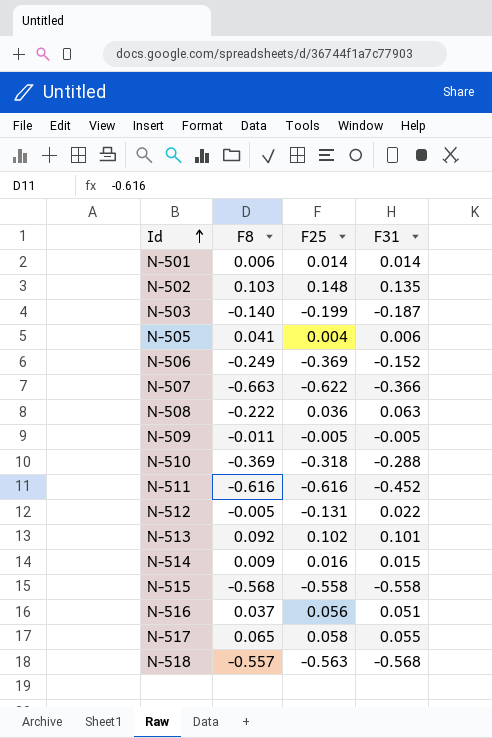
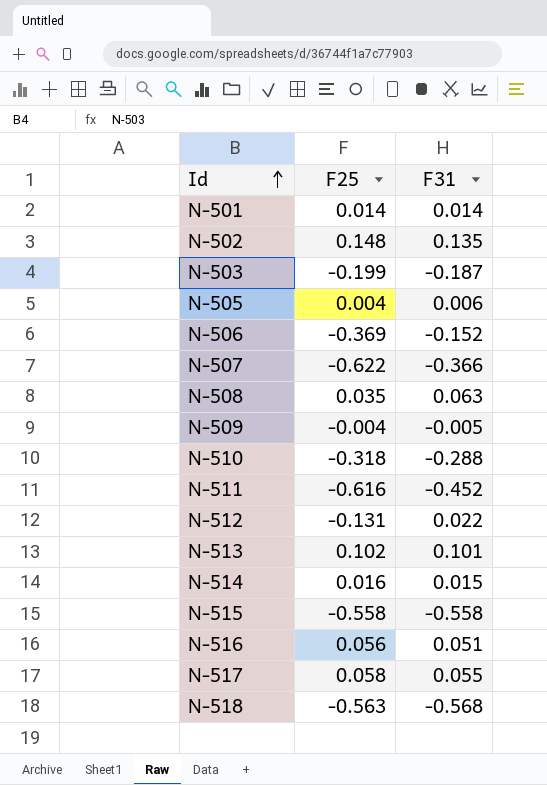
column F8 | position: 2 -> none
N-508 | F25: 0.036 -> 0.035
N-509 | F25: -0.005 -> -0.004

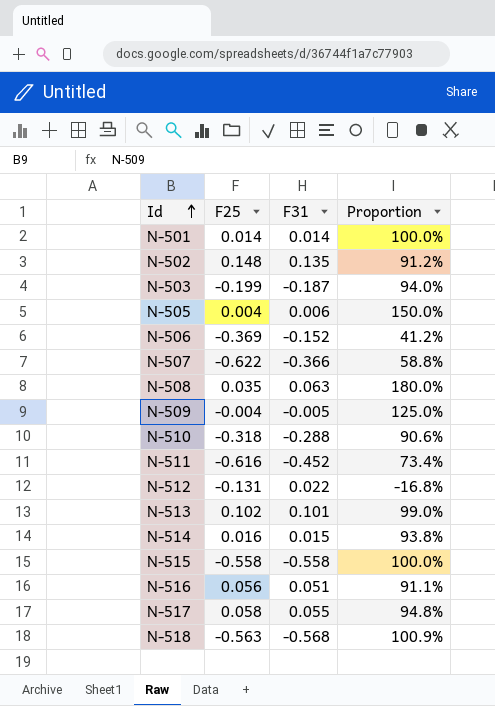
column Proportion | formula: none -> [F31] / [F25]

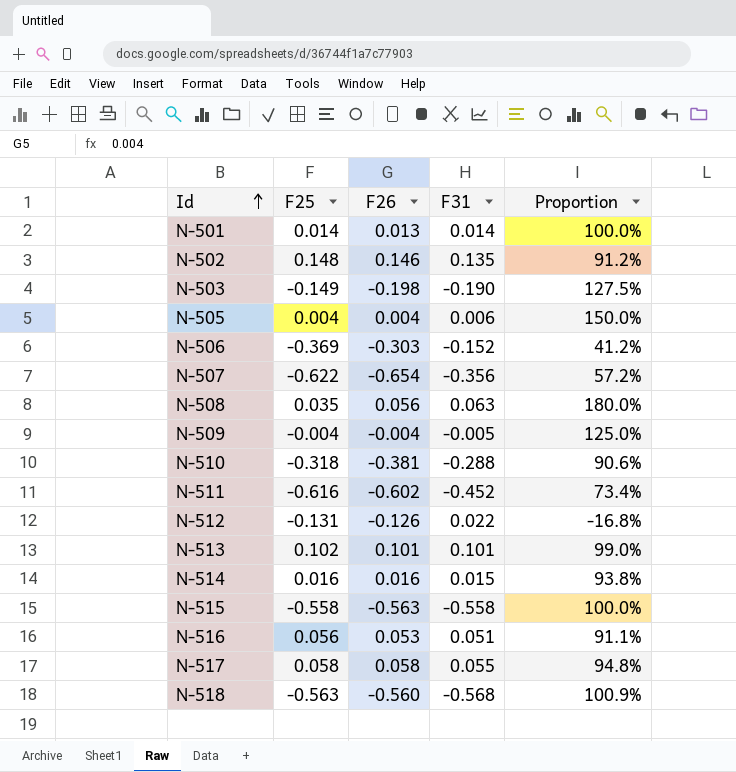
column F26 | position: none -> 3
N-503 | F25: -0.199 -> -0.149
N-503 | F31: -0.187 -> -0.190
N-503 | Proportion: 94.0% -> 127.5%
N-507 | F31: -0.366 -> -0.356
N-507 | Proportion: 58.8% -> 57.2%

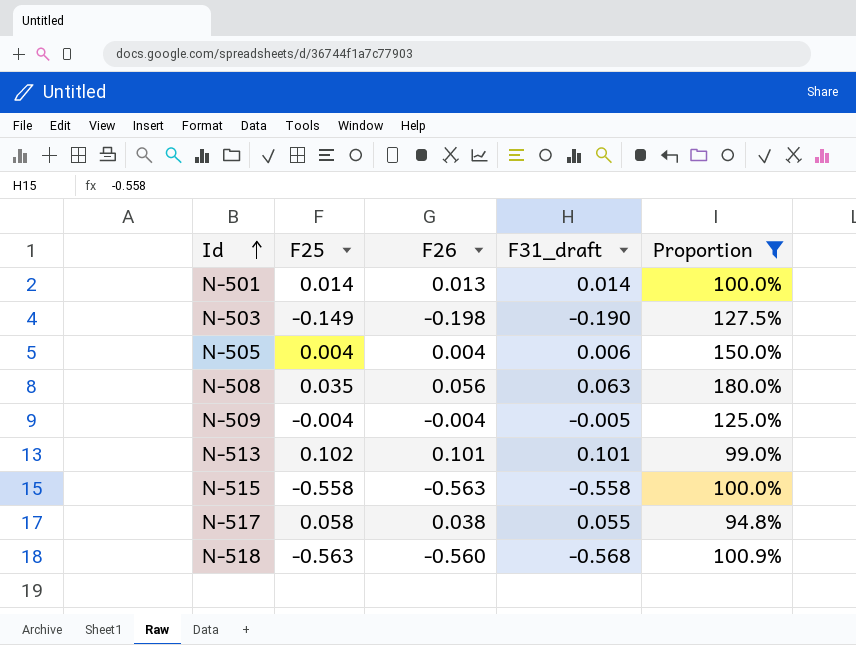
filter: none -> Proportion >= 94.8%
column name: F31 -> F31_draft
N-517 | F26: 0.058 -> 0.038

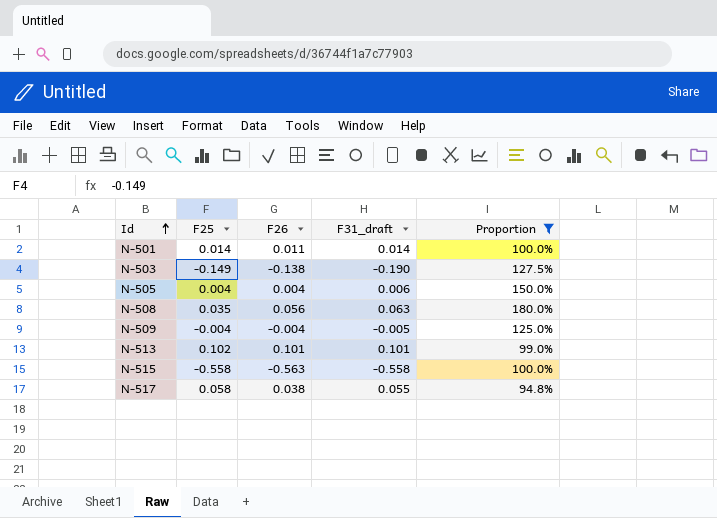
row N-518: -0.563 | -0.560 | -0.568 | 100.9% -> none
N-501 | F26: 0.013 -> 0.011
N-503 | F26: -0.198 -> -0.138

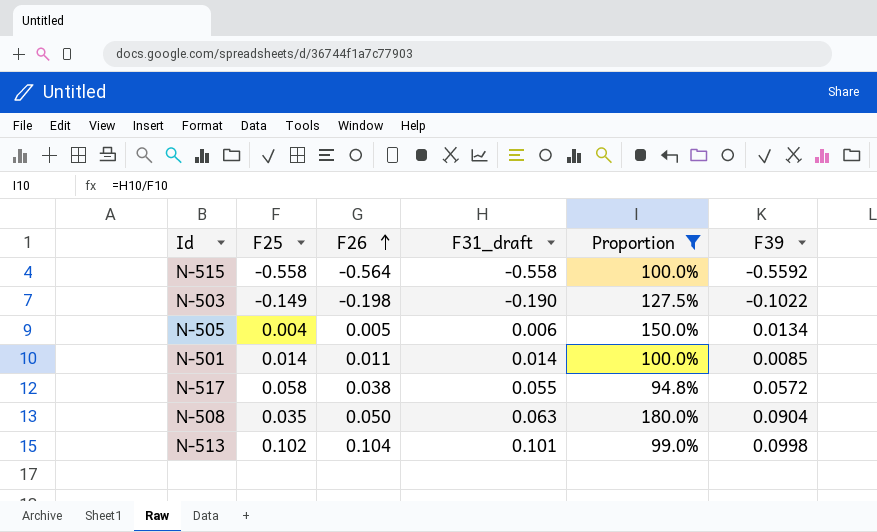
row order: Id ascending -> F26 ascending
column F39 | position: none -> 6
row N-509: -0.004 | -0.004 | -0.005 | 125.0% -> none
N-515 | F26: -0.563 -> -0.564
N-503 | F26: -0.138 -> -0.198
N-505 | F26: 0.004 -> 0.005
N-508 | F26: 0.056 -> 0.050
N-513 | F26: 0.101 -> 0.104

